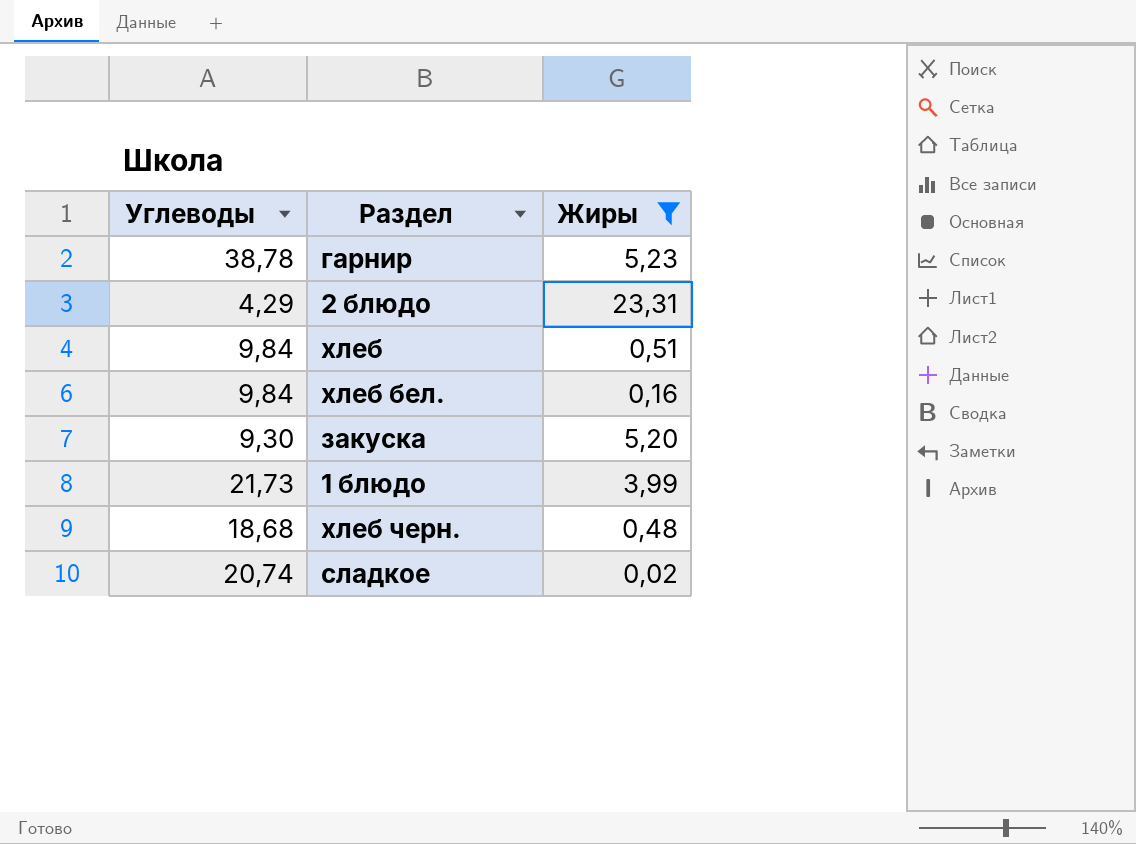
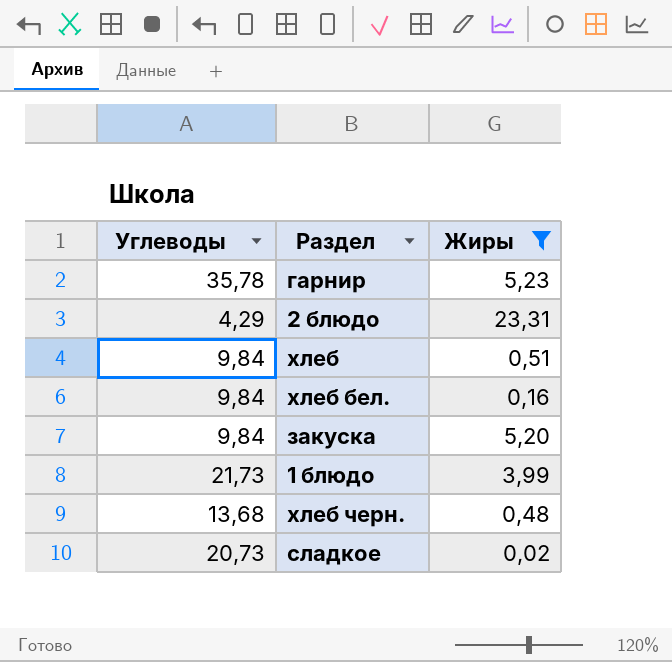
гарнир | Углеводы: 38,78 -> 35,78
закуска | Углеводы: 9,30 -> 9,84
хлеб черн. | Углеводы: 18,68 -> 13,68
сладкое | Углеводы: 20,74 -> 20,73

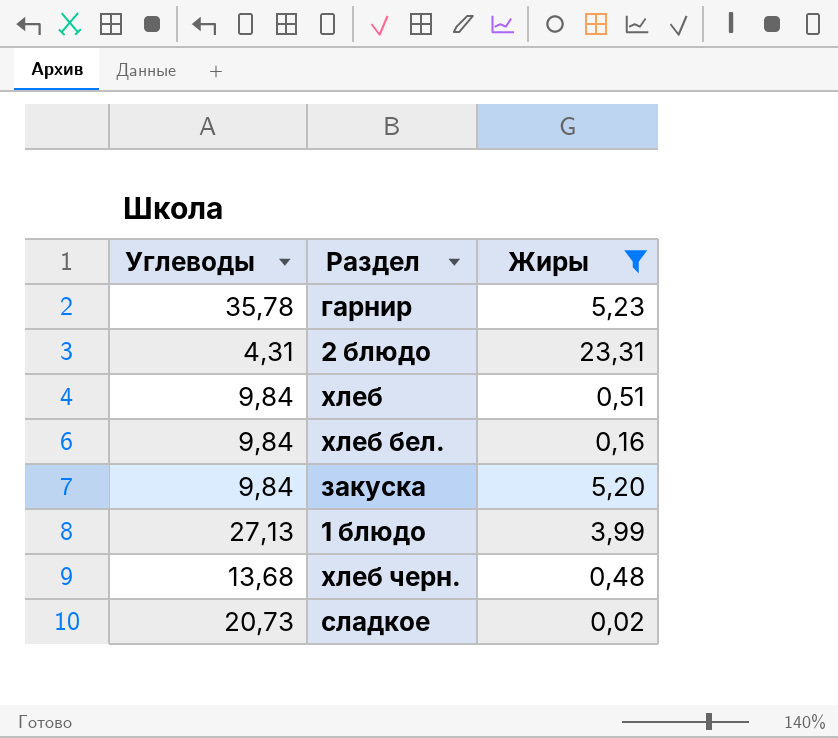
2 блюдо | Углеводы: 4,29 -> 4,31
1 блюдо | Углеводы: 21,73 -> 27,13

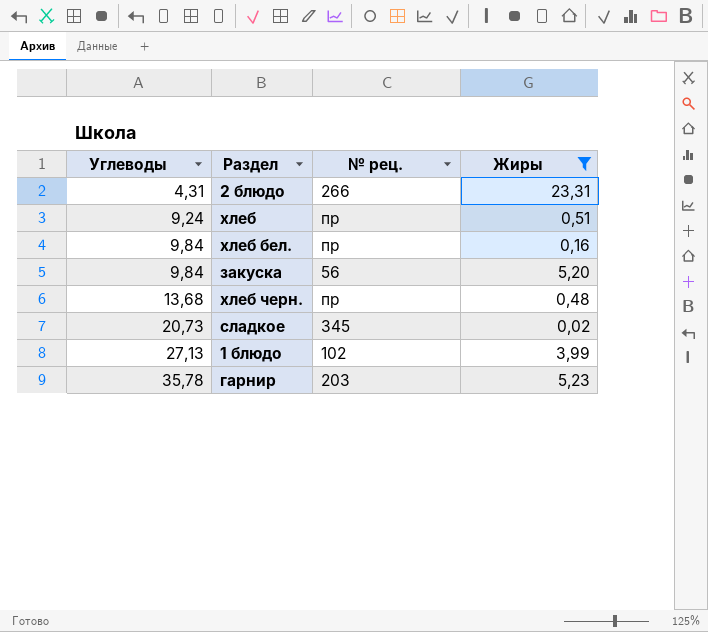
row order: none -> Углеводы ascending
column № рец. | position: none -> 3
хлеб | Углеводы: 9,84 -> 9,24

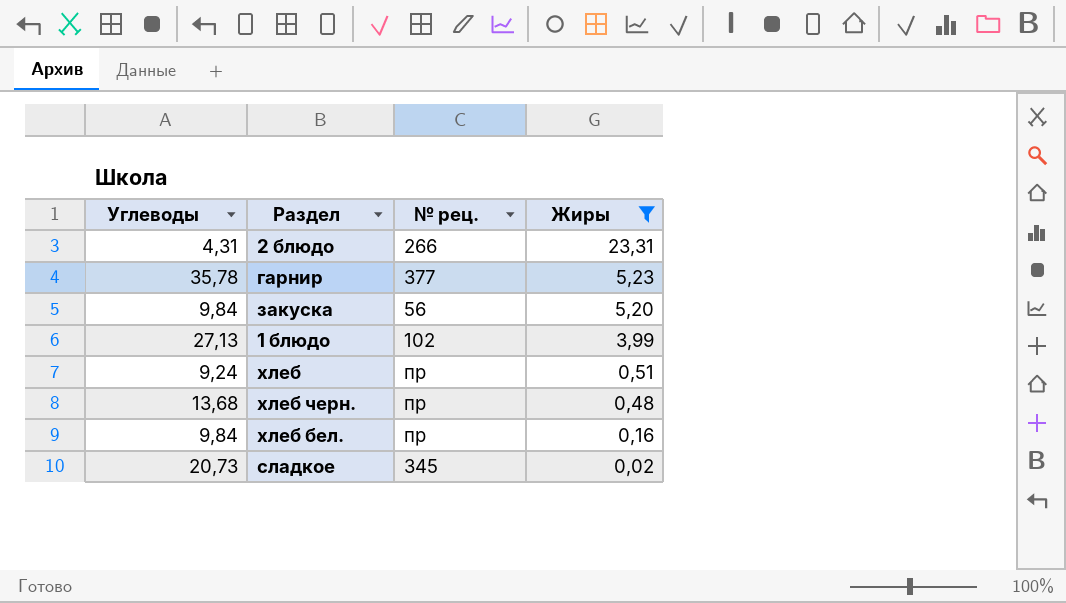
row order: Углеводы ascending -> Жиры descending
гарнир | № рец.: 203 -> 377

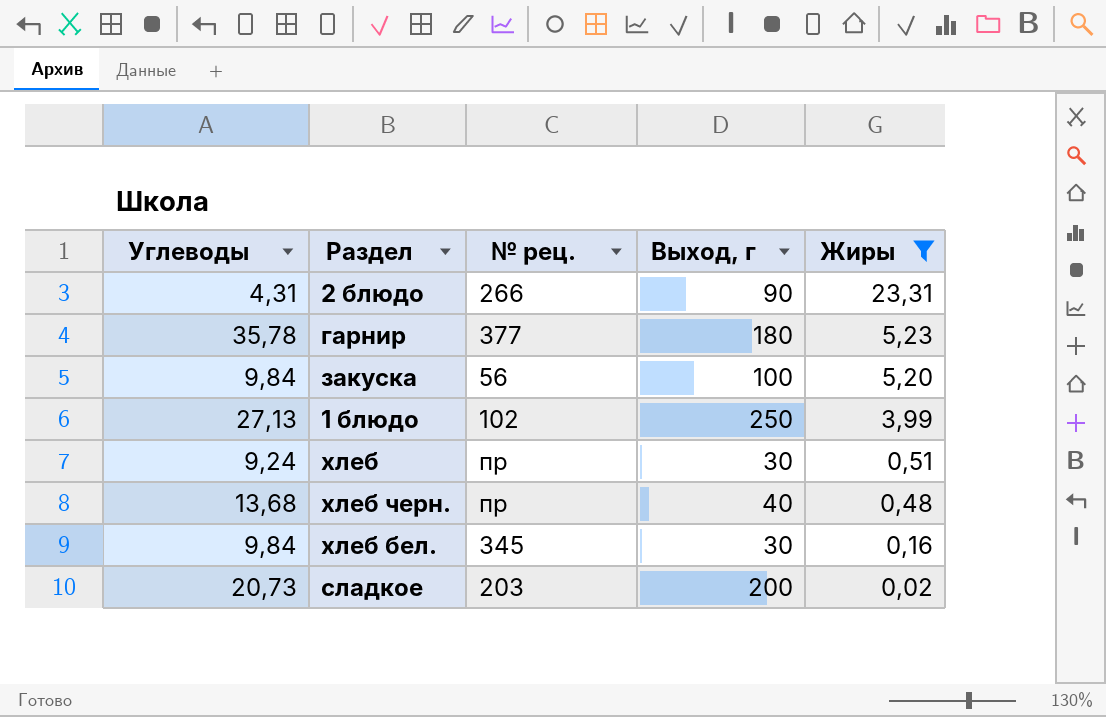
column Выход, г | position: none -> 4
хлеб бел. | № рец.: пр -> 345
сладкое | № рец.: 345 -> 203

